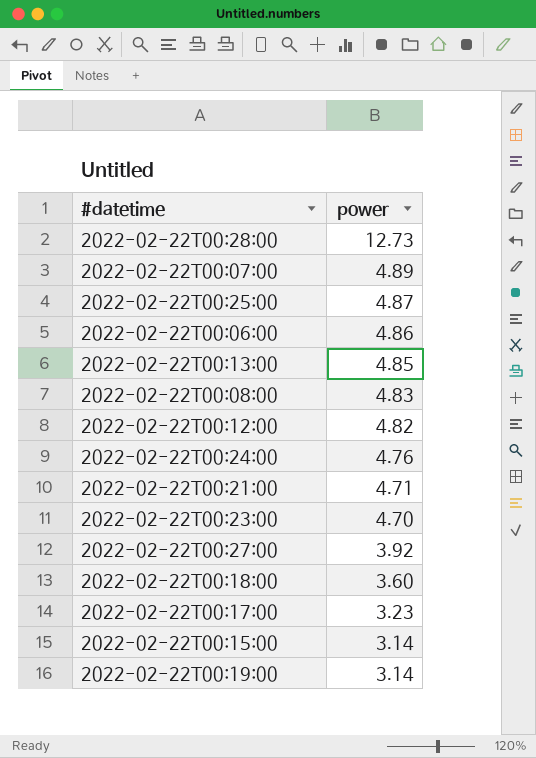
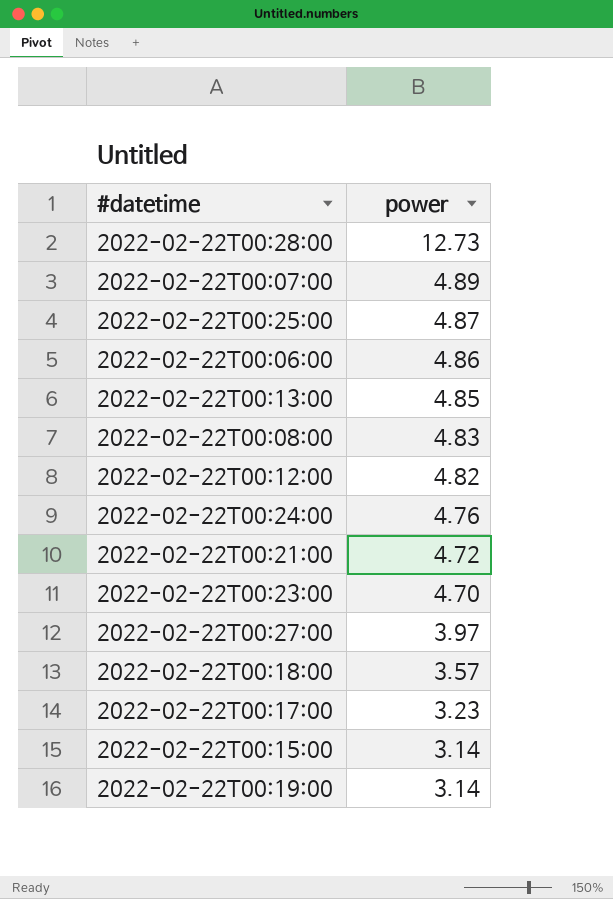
2022-02-22T00:21:00 | power: 4.71 -> 4.72
2022-02-22T00:27:00 | power: 3.92 -> 3.97
2022-02-22T00:18:00 | power: 3.60 -> 3.57

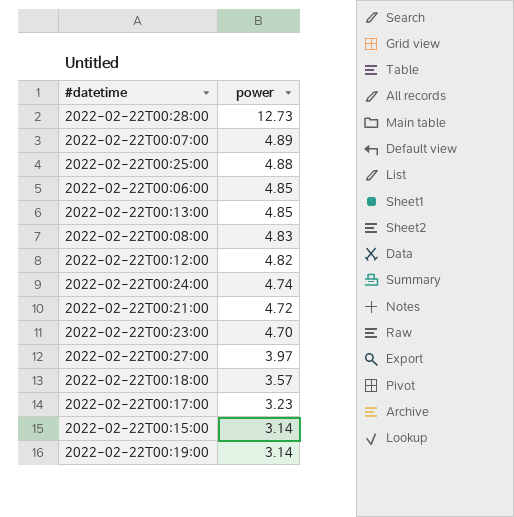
2022-02-22T00:25:00 | power: 4.87 -> 4.88
2022-02-22T00:06:00 | power: 4.86 -> 4.85
2022-02-22T00:24:00 | power: 4.76 -> 4.74

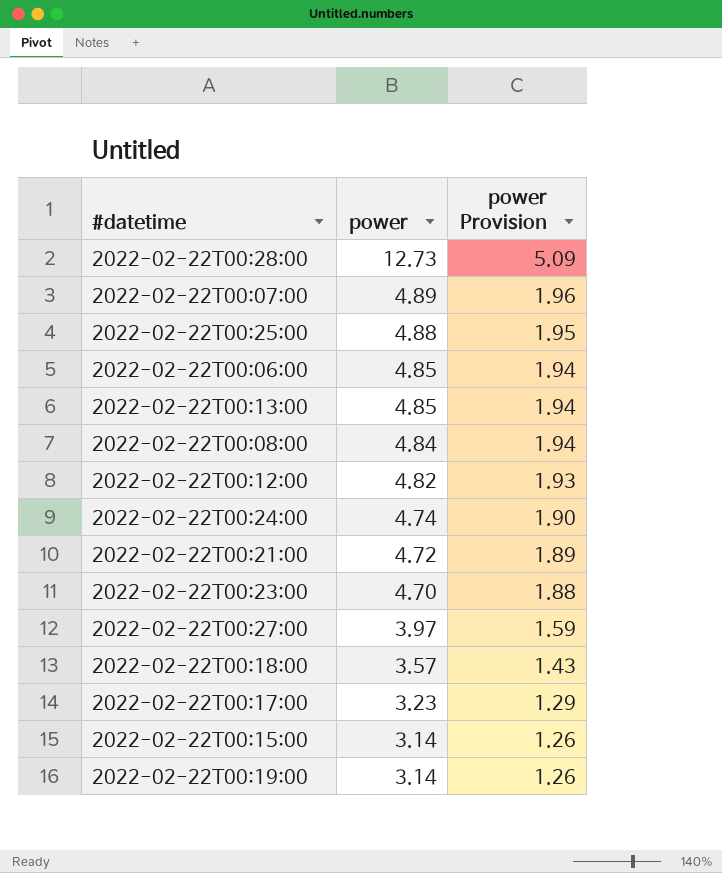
column power Provision | formula: none -> [power] * 0.4
2022-02-22T00:08:00 | power: 4.83 -> 4.84

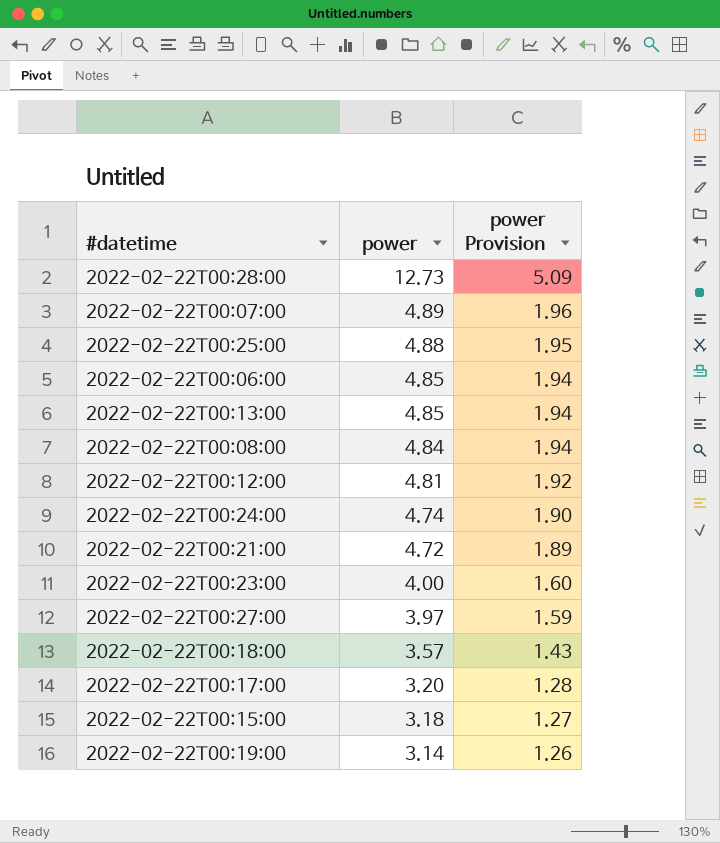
2022-02-22T00:12:00 | power: 4.82 -> 4.81
2022-02-22T00:12:00 | power Provision: 1.93 -> 1.92
2022-02-22T00:23:00 | power: 4.70 -> 4.00
2022-02-22T00:23:00 | power Provision: 1.88 -> 1.60
2022-02-22T00:17:00 | power: 3.23 -> 3.20
2022-02-22T00:17:00 | power Provision: 1.29 -> 1.28
2022-02-22T00:15:00 | power: 3.14 -> 3.18
2022-02-22T00:15:00 | power Provision: 1.26 -> 1.27

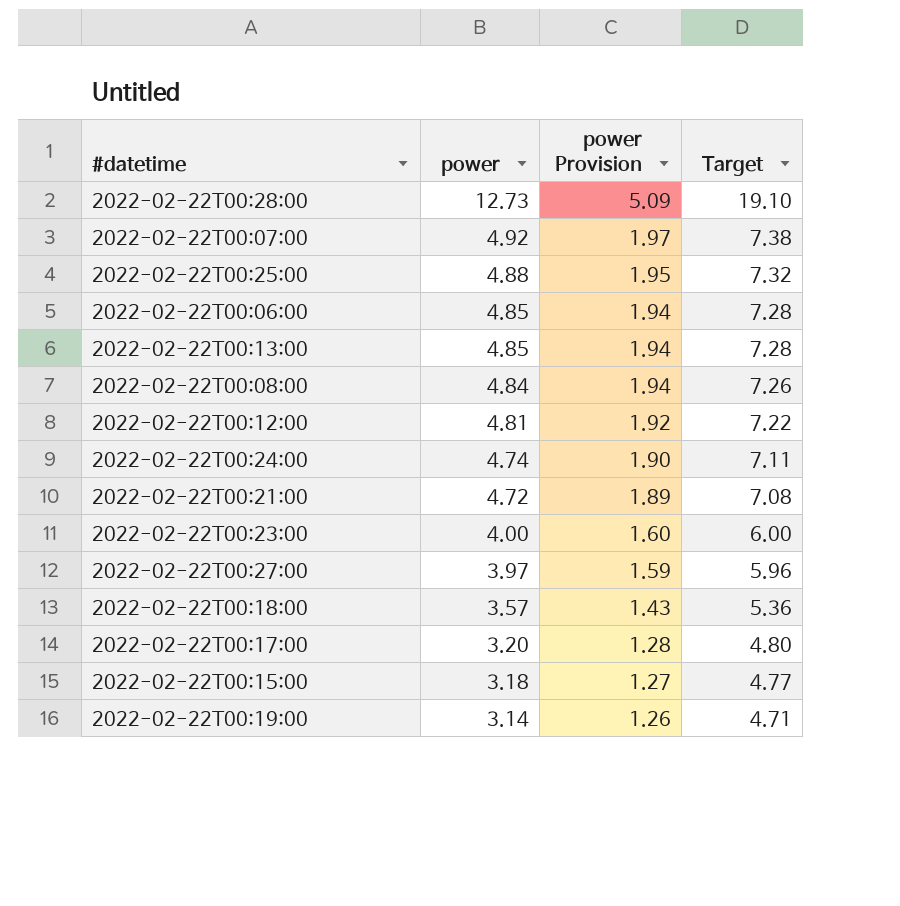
column Target | formula: none -> [power] * 1.5
2022-02-22T00:07:00 | power: 4.89 -> 4.92
2022-02-22T00:07:00 | power Provision: 1.96 -> 1.97

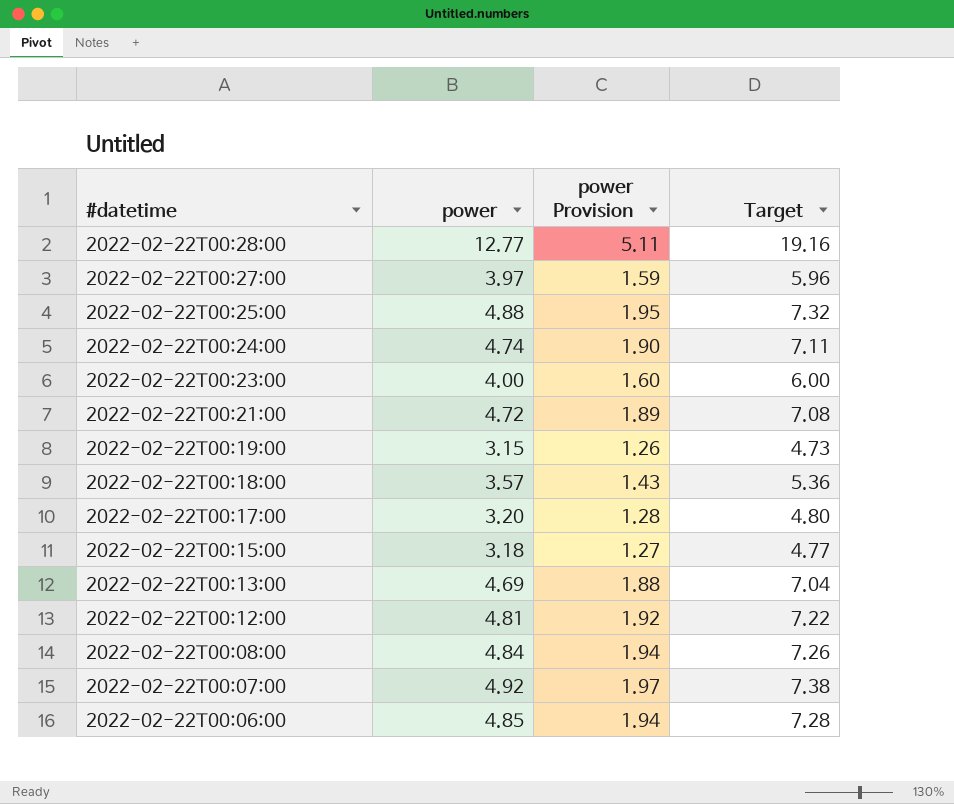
row order: power descending -> #datetime descending
2022-02-22T00:28:00 | power: 12.73 -> 12.77
2022-02-22T00:28:00 | power Provision: 5.09 -> 5.11
2022-02-22T00:28:00 | Target: 19.10 -> 19.16
2022-02-22T00:19:00 | power: 3.14 -> 3.15
2022-02-22T00:19:00 | Target: 4.71 -> 4.73
2022-02-22T00:13:00 | power: 4.85 -> 4.69
2022-02-22T00:13:00 | power Provision: 1.94 -> 1.88
2022-02-22T00:13:00 | Target: 7.28 -> 7.04

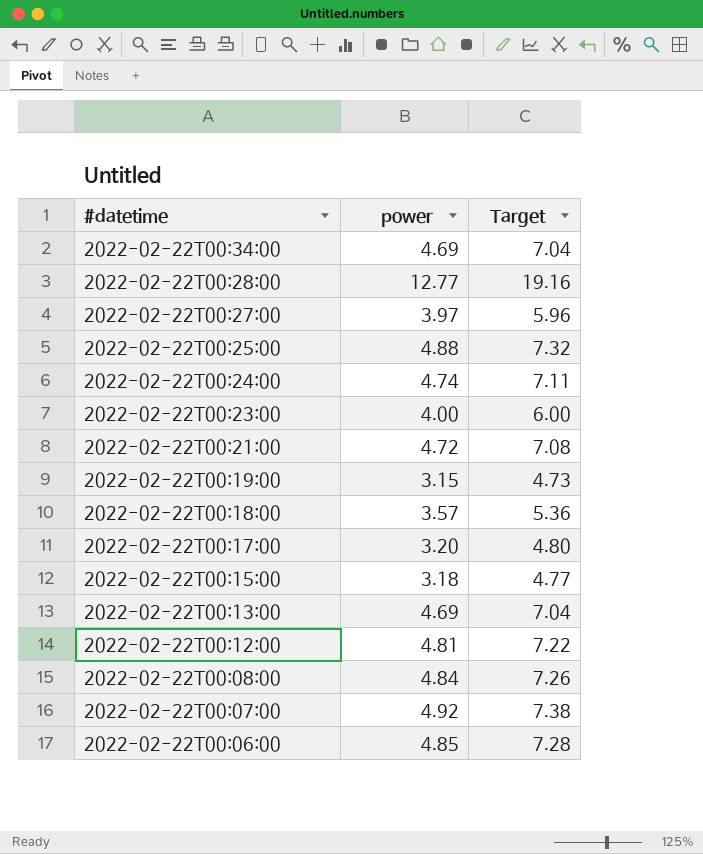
column power Provision | formula: [power] * 0.4 -> none
row 2022-02-22T00:34:00: none -> 4.69 | 7.04

